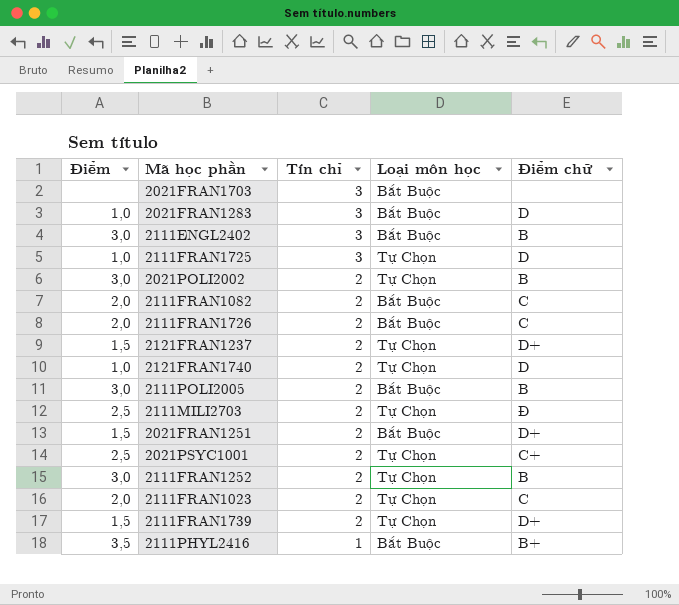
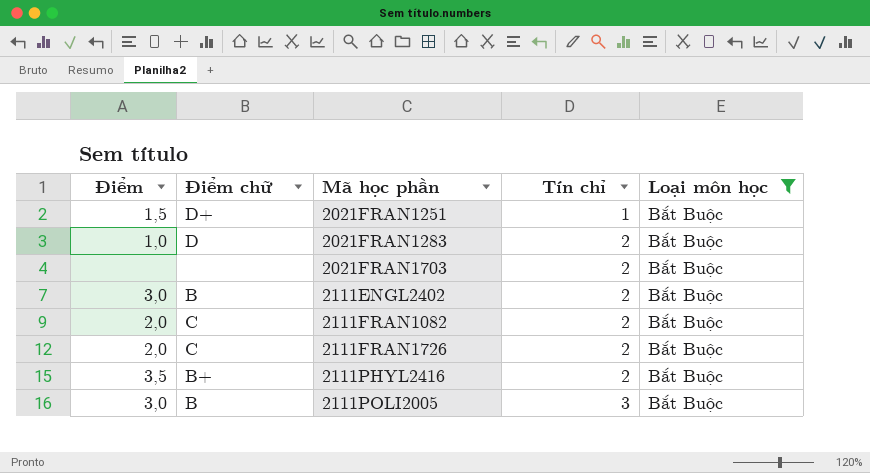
filter: none -> Loại môn học = Bắt Buộc
row order: Tín chỉ descending -> Mã học phần ascending
column Điểm chữ | position: 5 -> 2
2021FRAN1251 | Tín chỉ: 2 -> 1
2021FRAN1283 | Tín chỉ: 3 -> 2
2021FRAN1703 | Tín chỉ: 3 -> 2
2111ENGL2402 | Tín chỉ: 3 -> 2
2111PHYL2416 | Tín chỉ: 1 -> 2
2111POLI2005 | Tín chỉ: 2 -> 3

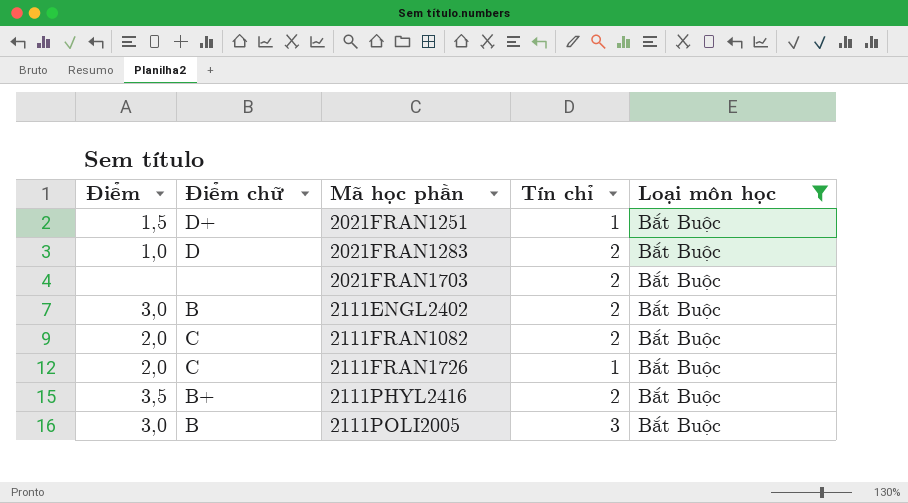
2111FRAN1726 | Tín chỉ: 2 -> 1

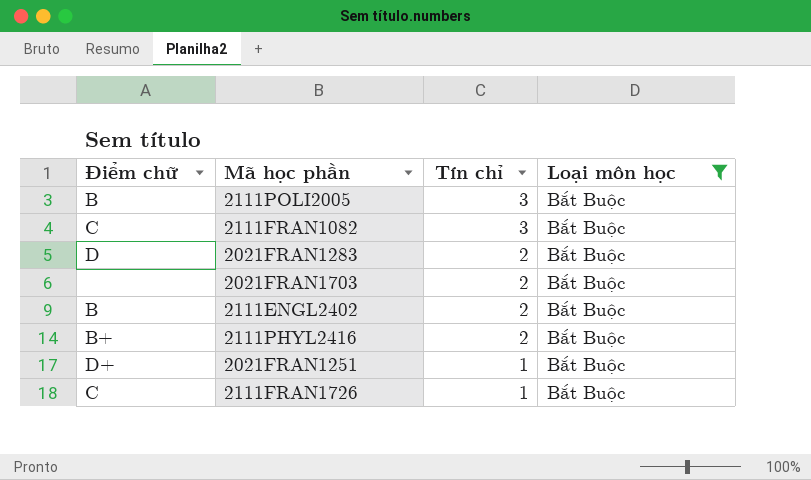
row order: Mã học phần ascending -> Tín chỉ descending
column Điểm | position: 1 -> none
2111FRAN1082 | Tín chỉ: 2 -> 3

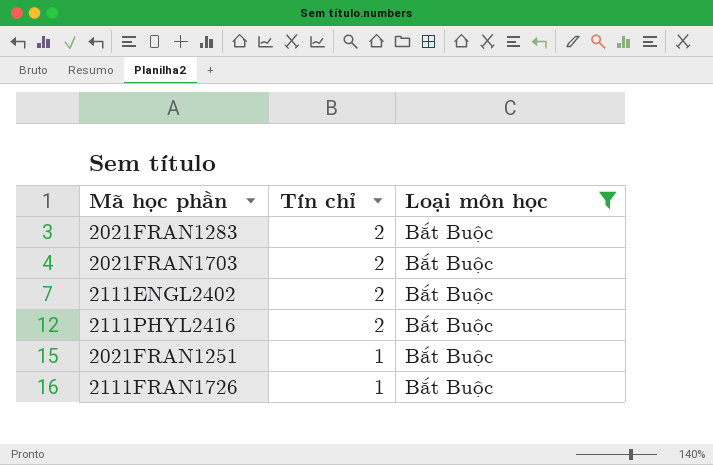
column Điểm chữ | position: 1 -> none
row 2111POLI2005: B | 3 | Bắt Buộc -> none
row 2111FRAN1082: C | 3 | Bắt Buộc -> none

